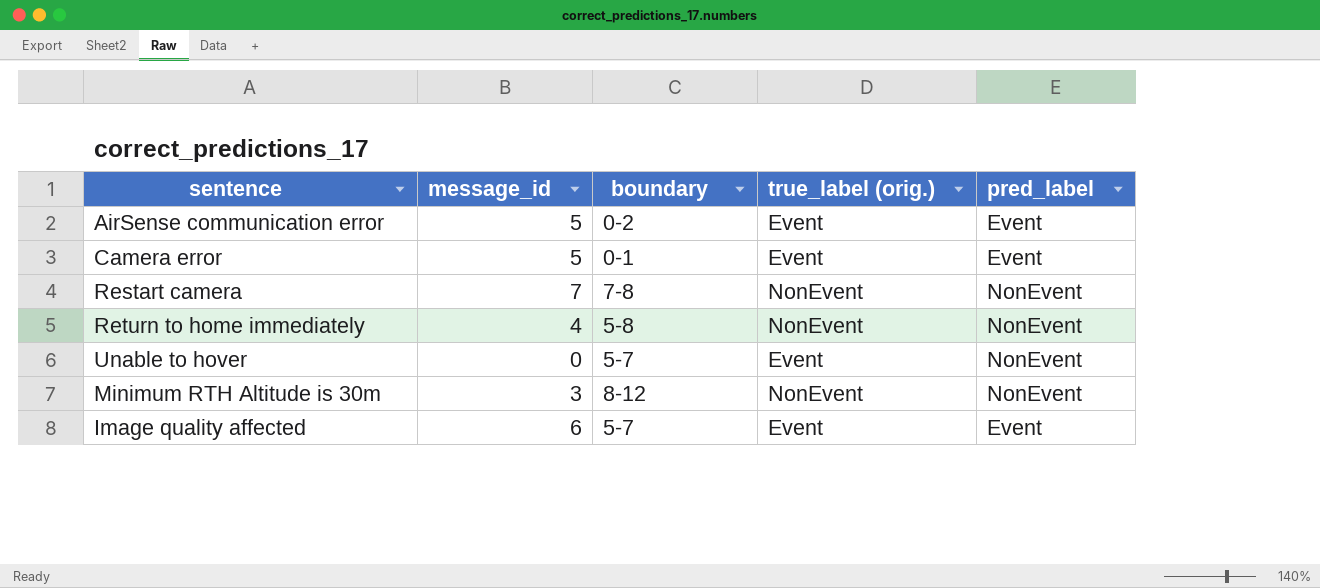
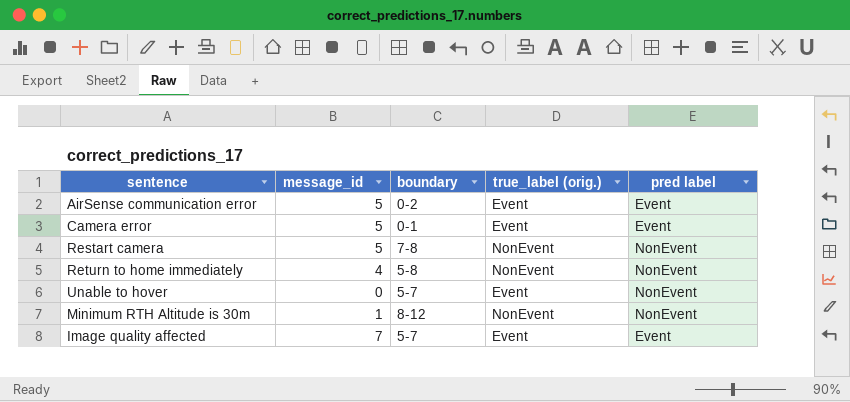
column name: pred_label -> pred label
Restart camera | message_id: 7 -> 5
Minimum RTH Altitude is 30m | message_id: 3 -> 1
Image quality affected | message_id: 6 -> 7

